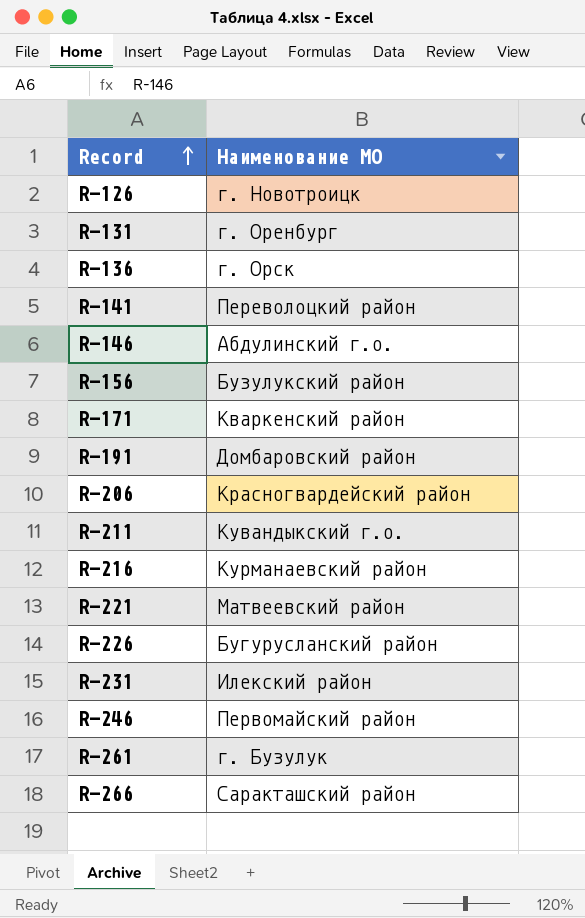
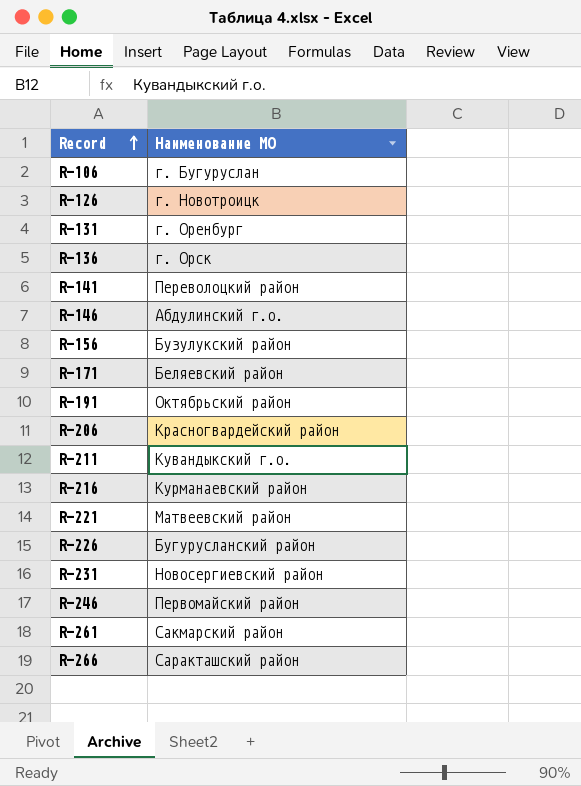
row R-106: none -> г. Бугуруслан
R-171 | Наименование МО: Кваркенский район -> Беляевский район
R-191 | Наименование МО: Домбаровский район -> Октябрьский район
R-231 | Наименование МО: Илекский район -> Новосергиевский район
R-261 | Наименование МО: г. Бузулук -> Сакмарский район

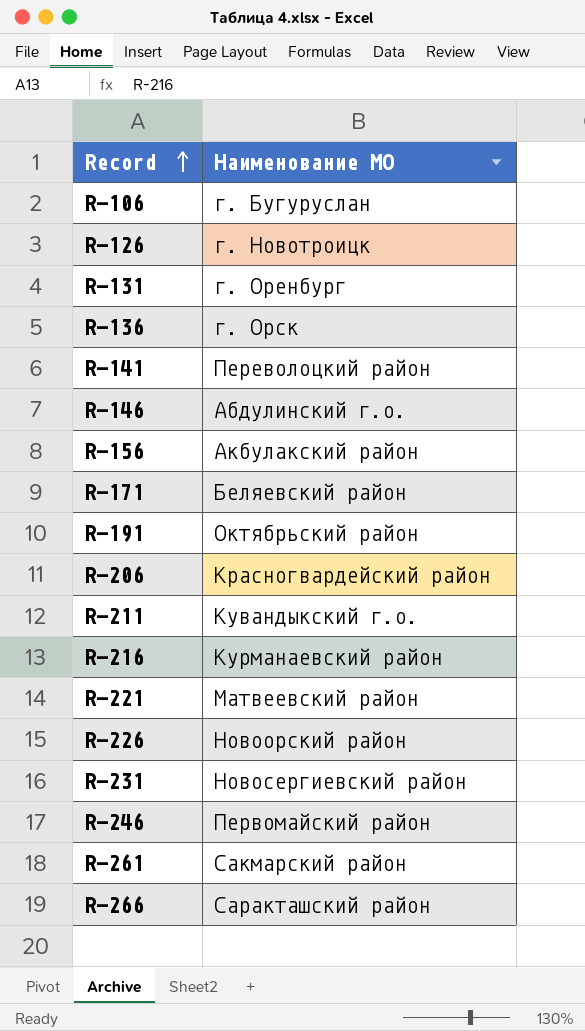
R-156 | Наименование МО: Бузулукский район -> Акбулакский район
R-226 | Наименование МО: Бугурусланский район -> Новоорский район

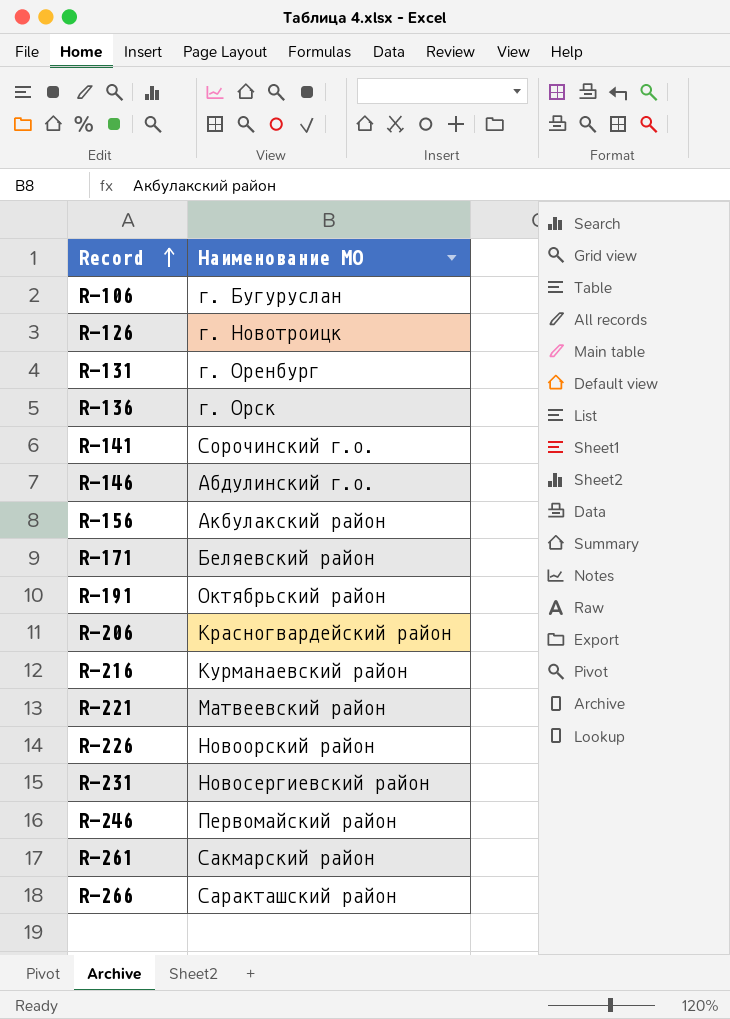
row R-211: Кувандыкский г.о. -> none
R-141 | Наименование МО: Переволоцкий район -> Сорочинский г.о.

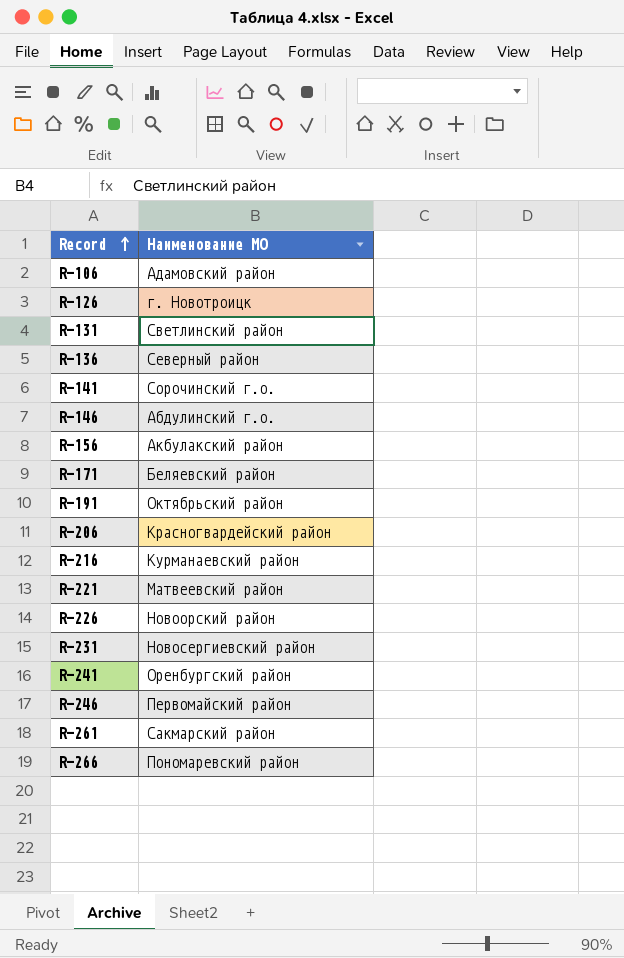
R-106 | Наименование МО: г. Бугуруслан -> Адамовский район
R-131 | Наименование МО: г. Оренбург -> Светлинский район
R-136 | Наименование МО: г. Орск -> Северный район
row R-241: none -> Оренбургский район
R-266 | Наименование МО: Саракташский район -> Пономаревский район

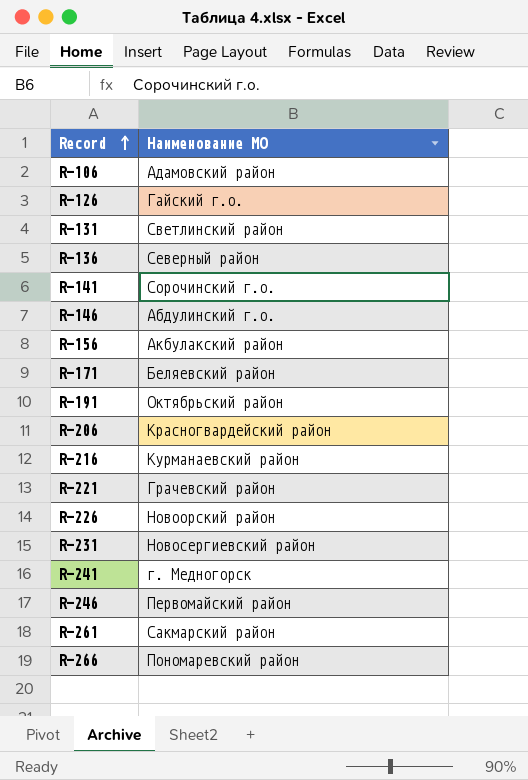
R-126 | Наименование МО: г. Новотроицк -> Гайский г.о.
R-221 | Наименование МО: Матвеевский район -> Грачевский район
R-241 | Наименование МО: Оренбургский район -> г. Медногорск

